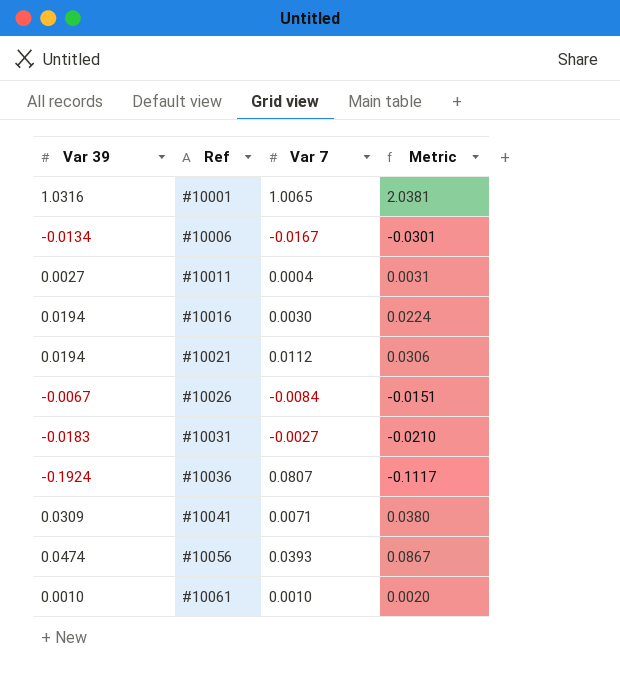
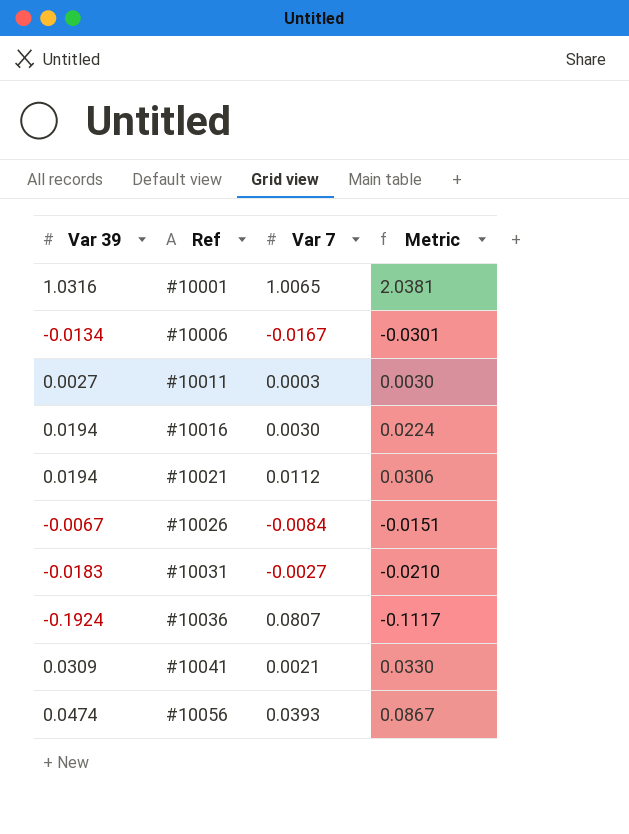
row #10061: 0.0010 | 0.0010 | 0.0020 -> none
#10011 | Var 7: 0.0004 -> 0.0003
#10011 | Metric: 0.0031 -> 0.0030
#10041 | Var 7: 0.0071 -> 0.0021
#10041 | Metric: 0.0380 -> 0.0330

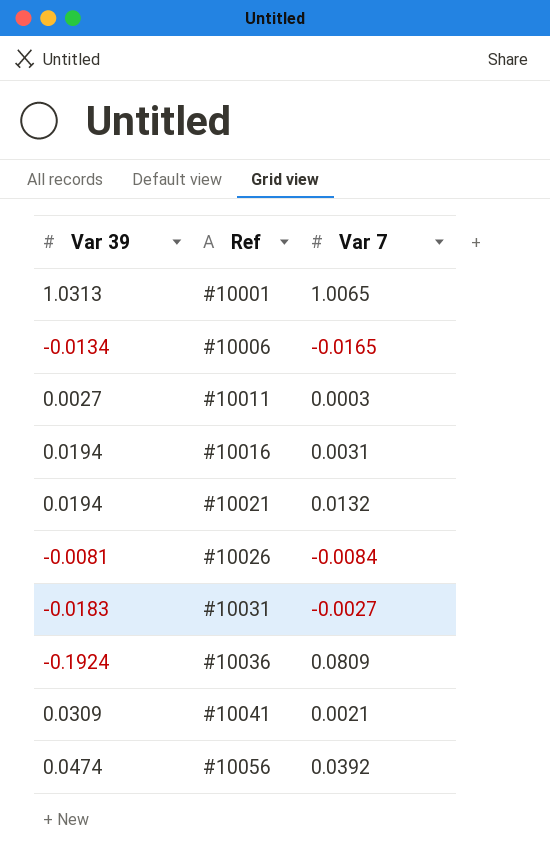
column Metric | formula: [Var 39] + [Var 7] -> none
#10001 | Var 39: 1.0316 -> 1.0313
#10006 | Var 7: -0.0167 -> -0.0165
#10016 | Var 7: 0.0030 -> 0.0031
#10021 | Var 7: 0.0112 -> 0.0132
#10026 | Var 39: -0.0067 -> -0.0081
#10036 | Var 7: 0.0807 -> 0.0809
#10056 | Var 7: 0.0393 -> 0.0392

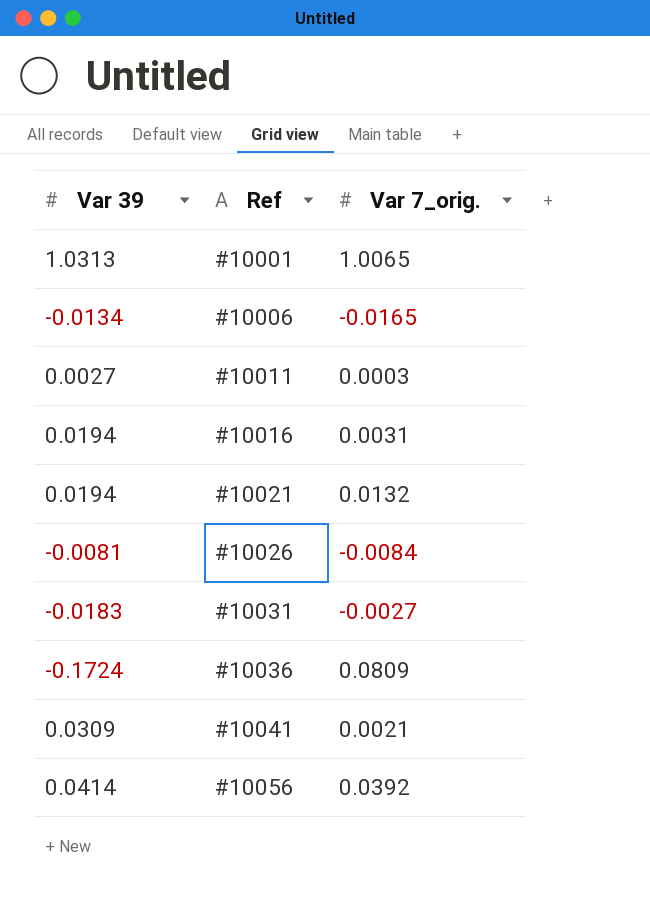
column name: Var 7 -> Var 7_orig.
#10036 | Var 39: -0.1924 -> -0.1724
#10056 | Var 39: 0.0474 -> 0.0414

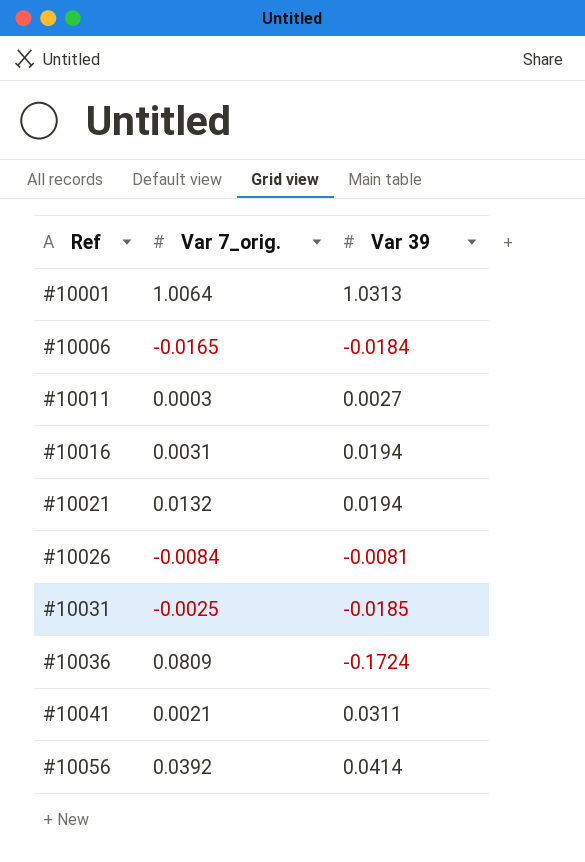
column Var 39 | position: 1 -> 3
#10001 | Var 7_orig.: 1.0065 -> 1.0064
#10006 | Var 39: -0.0134 -> -0.0184
#10031 | Var 7_orig.: -0.0027 -> -0.0025
#10031 | Var 39: -0.0183 -> -0.0185
#10041 | Var 39: 0.0309 -> 0.0311

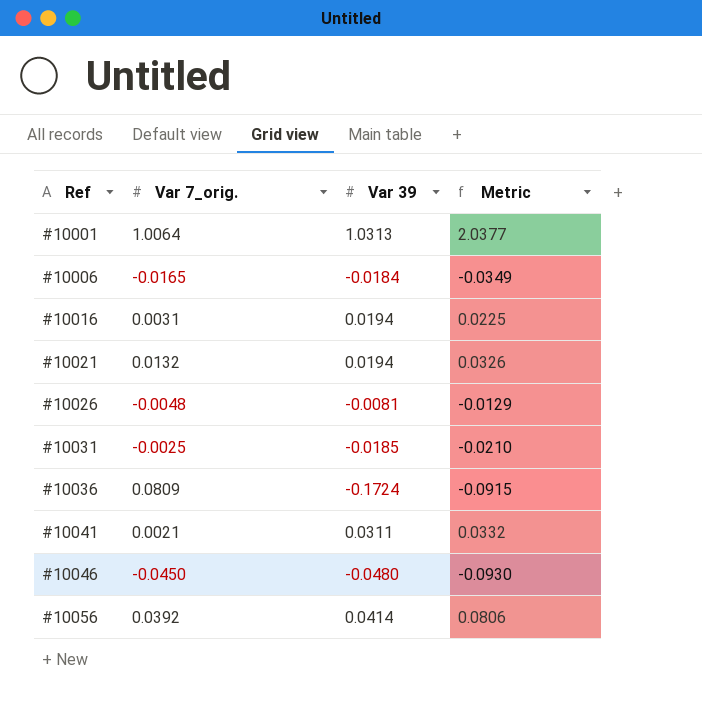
column Metric | formula: none -> [Var 7_orig.] + [Var 39]
row #10011: 0.0003 | 0.0027 -> none
#10026 | Var 7_orig.: -0.0084 -> -0.0048
row #10046: none -> -0.0450 | -0.0480 | -0.0930

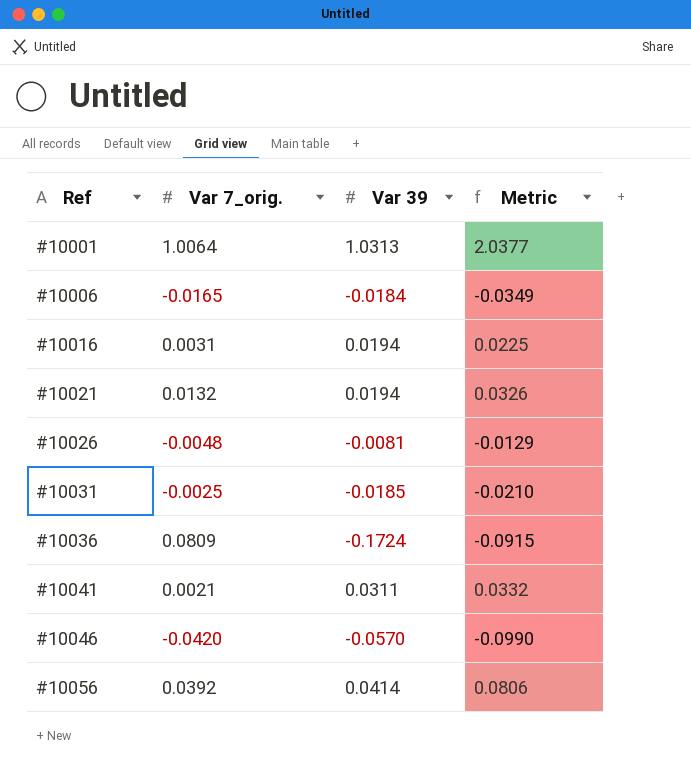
#10046 | Var 7_orig.: -0.0450 -> -0.0420
#10046 | Var 39: -0.0480 -> -0.0570
#10046 | Metric: -0.0930 -> -0.0990

